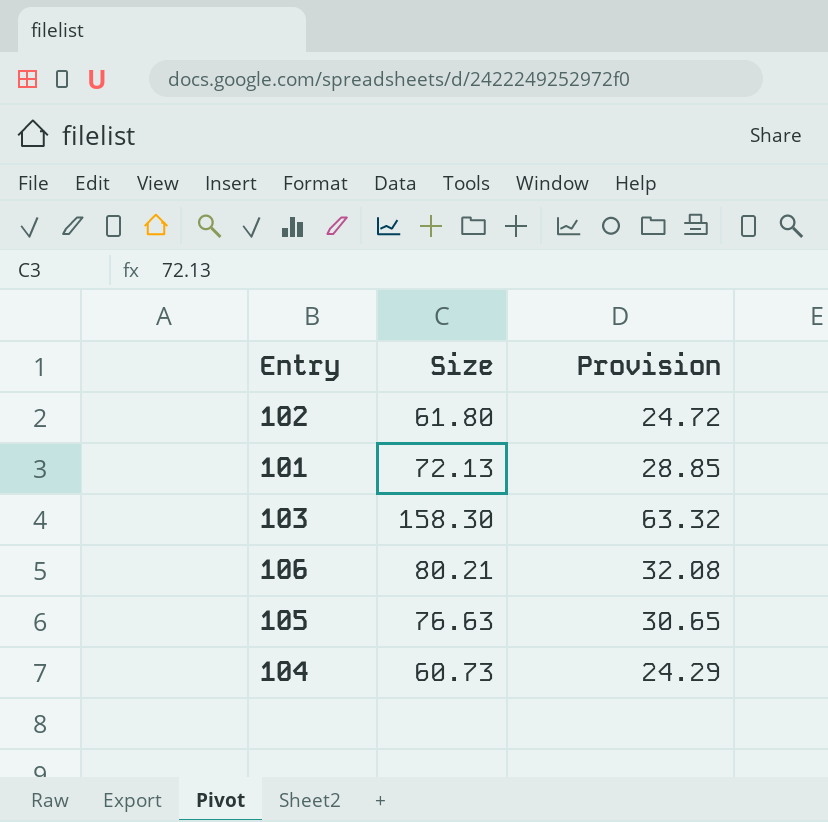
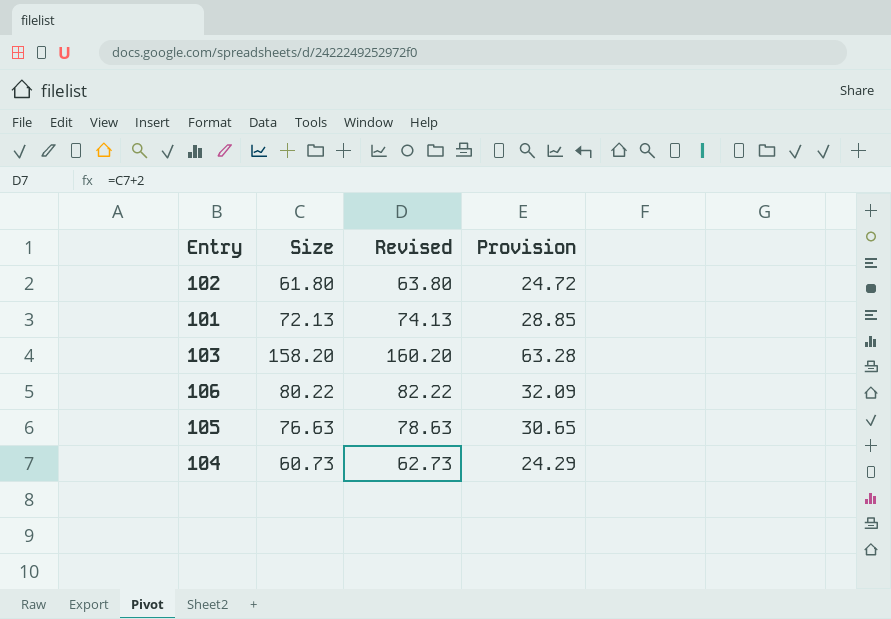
column Revised | formula: none -> [Size] + 2
103 | Size: 158.30 -> 158.20
103 | Provision: 63.32 -> 63.28
106 | Size: 80.21 -> 80.22
106 | Provision: 32.08 -> 32.09

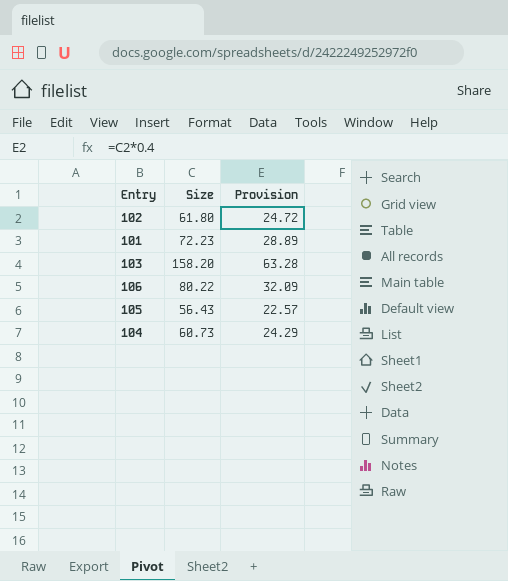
column Revised | formula: [Size] + 2 -> none
101 | Size: 72.13 -> 72.23
101 | Provision: 28.85 -> 28.89
105 | Size: 76.63 -> 56.43
105 | Provision: 30.65 -> 22.57

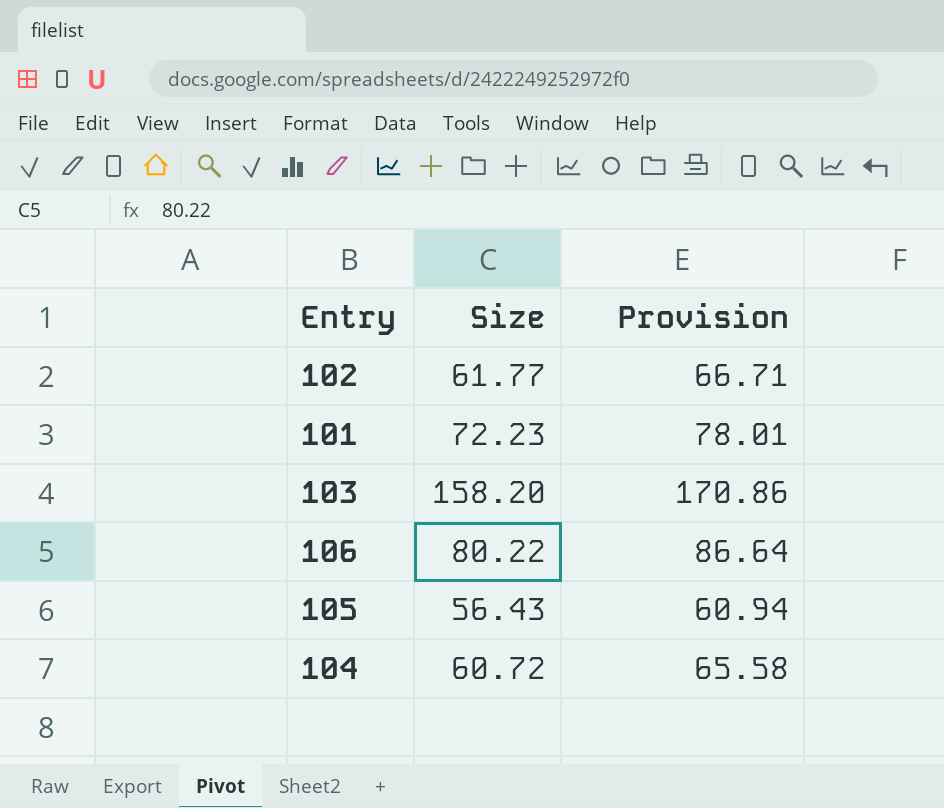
column Provision | formula: [Size] * 0.4 -> [Size] * 1.08
102 | Size: 61.80 -> 61.77
104 | Size: 60.73 -> 60.72

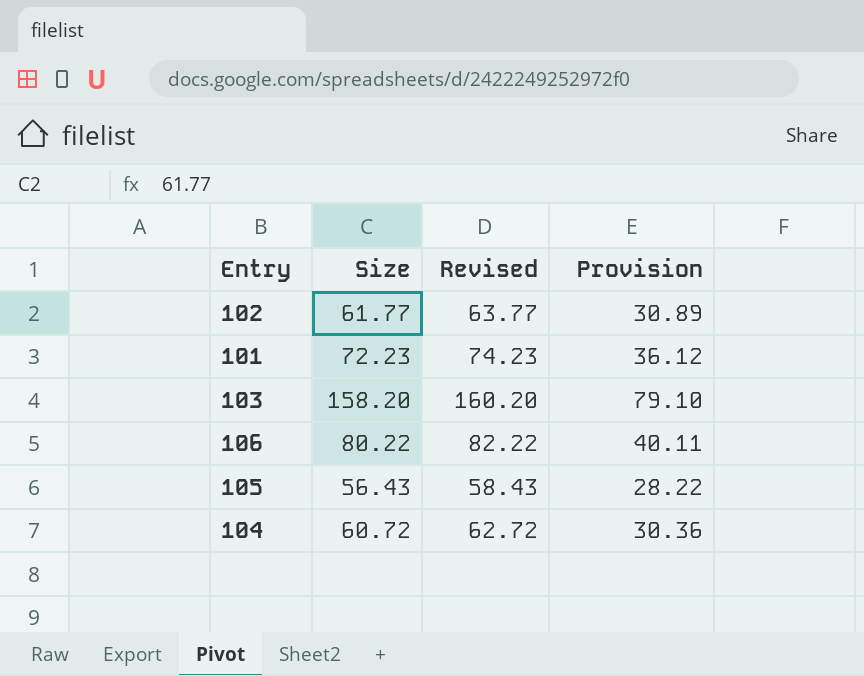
column Revised | formula: none -> [Size] + 2
column Provision | formula: [Size] * 1.08 -> [Size] * 0.5

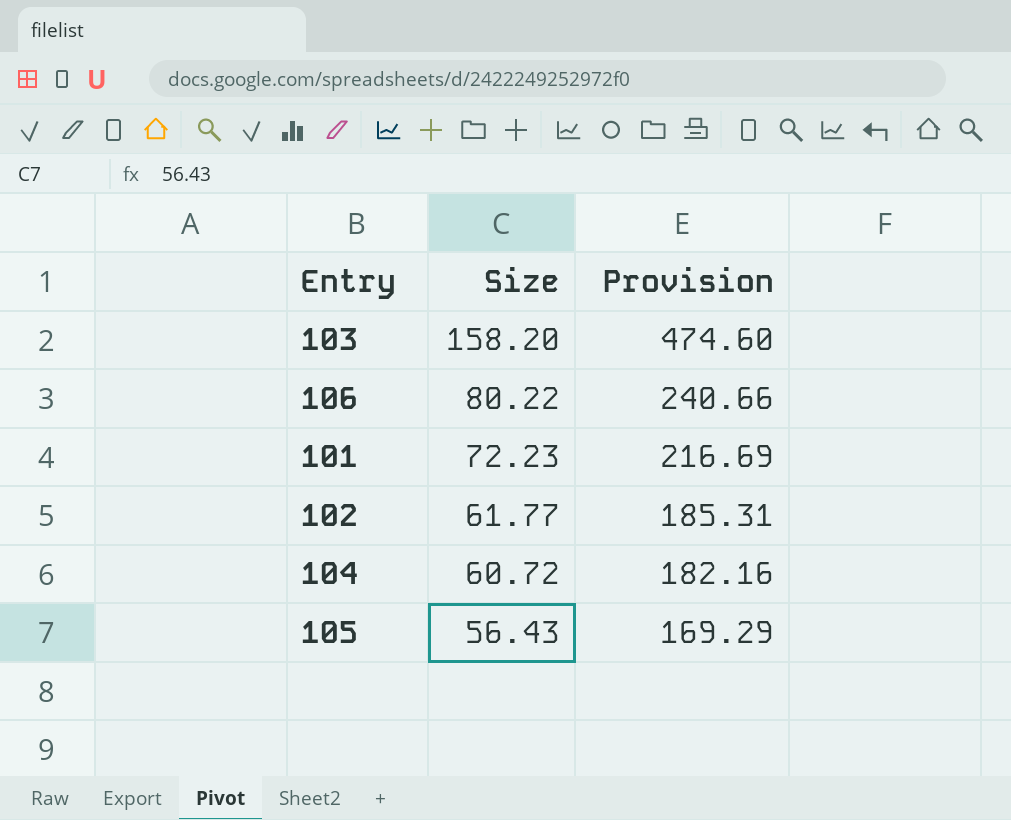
row order: none -> Size descending
column Revised | formula: [Size] + 2 -> none
column Provision | formula: [Size] * 0.5 -> [Size] * 3

